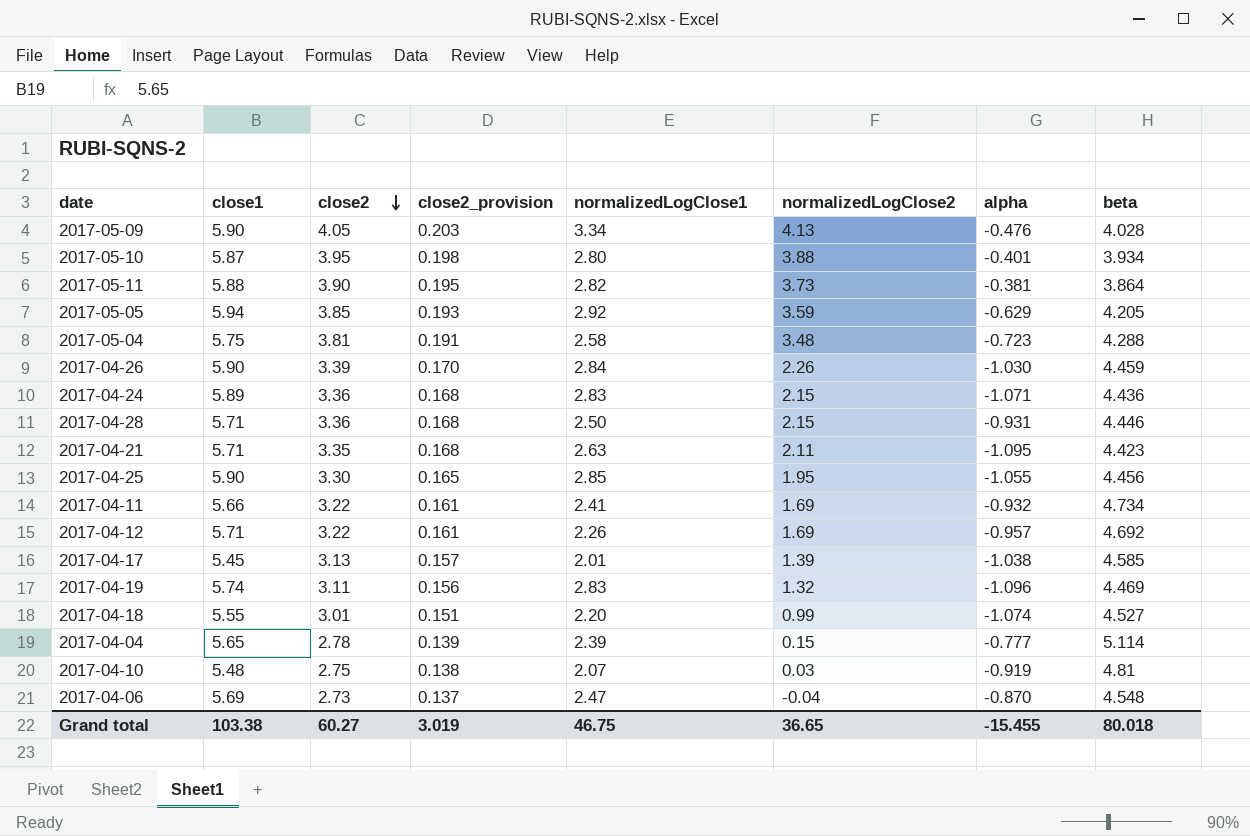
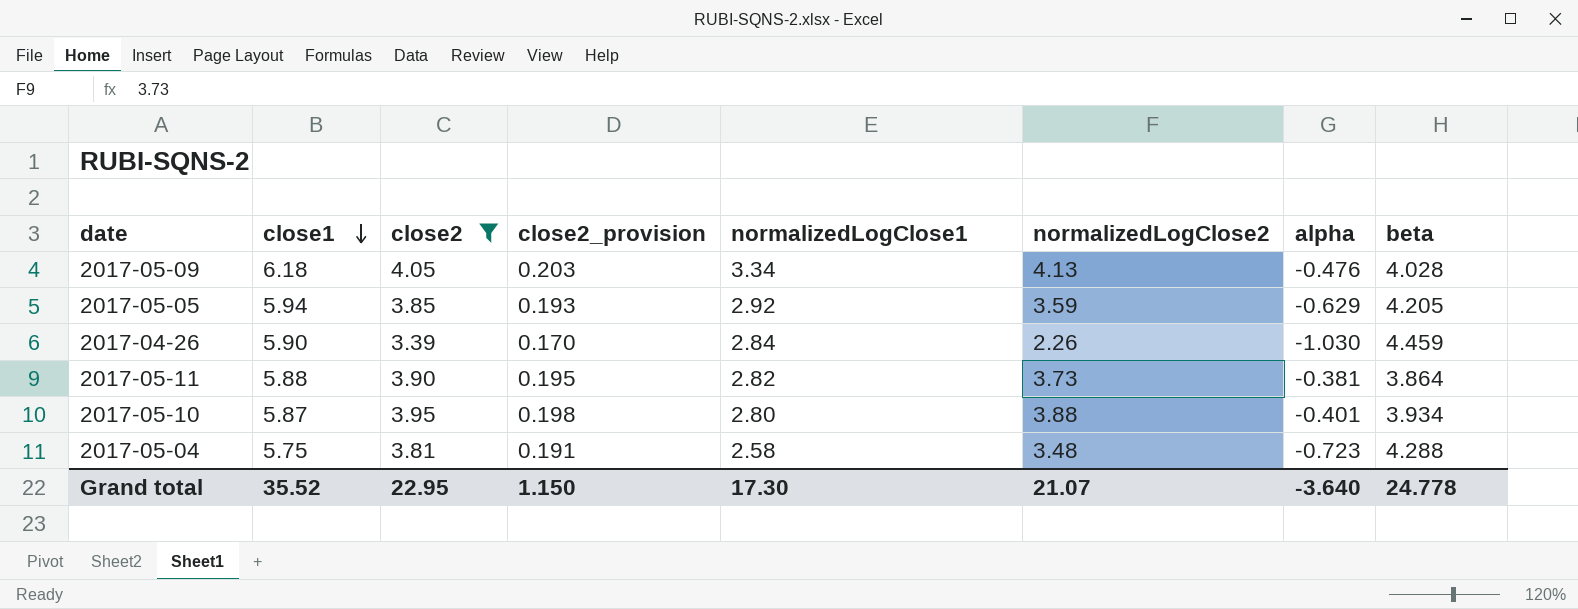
filter: none -> close2 >= 3.39
row order: close2 descending -> close1 descending
2017-05-09 | close1: 5.90 -> 6.18
Grand total | close1: 103.38 -> 35.52
Grand total | close2: 60.27 -> 22.95
Grand total | close2_provision: 3.019 -> 1.150
Grand total | normalizedLogClose1: 46.75 -> 17.30
Grand total | normalizedLogClose2: 36.65 -> 21.07
Grand total | alpha: -15.455 -> -3.640
Grand total | beta: 80.018 -> 24.778

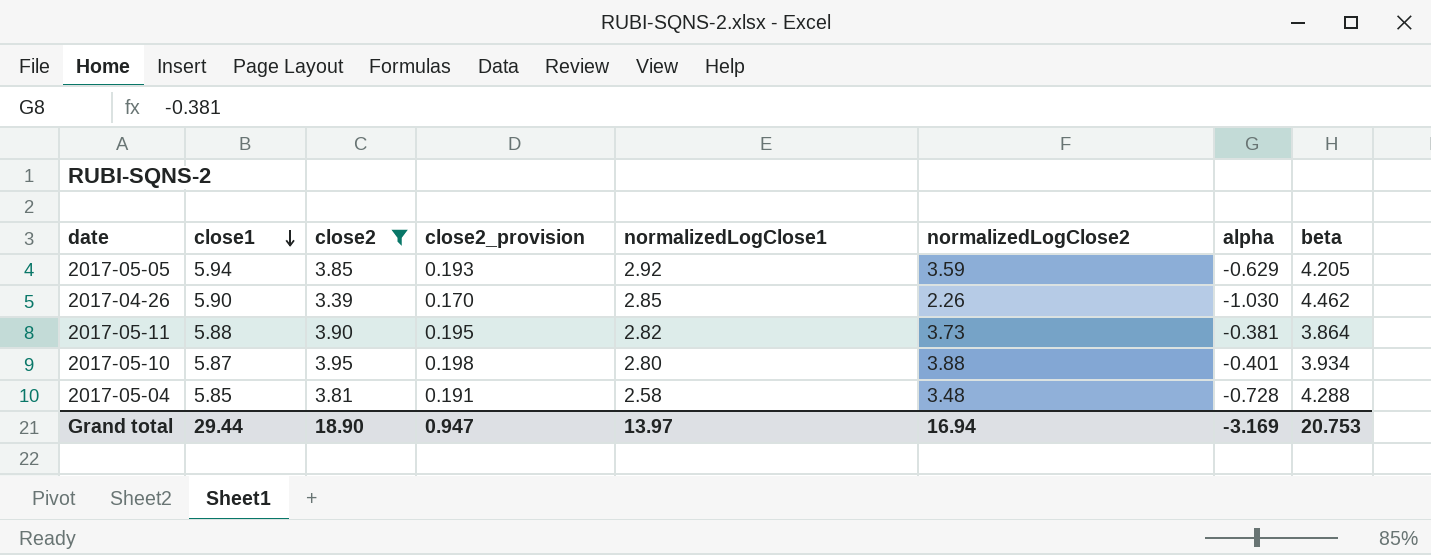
row 2017-05-09: 6.18 | 4.05 | 0.203 | 3.34 | 4.13 | -0.476 | 4.028 -> none
2017-04-26 | normalizedLogClose1: 2.84 -> 2.85
2017-04-26 | beta: 4.459 -> 4.462
2017-05-04 | close1: 5.75 -> 5.85
2017-05-04 | alpha: -0.723 -> -0.728
Grand total | close1: 35.52 -> 29.44
Grand total | close2: 22.95 -> 18.90
Grand total | close2_provision: 1.150 -> 0.947
Grand total | normalizedLogClose1: 17.30 -> 13.97
Grand total | normalizedLogClose2: 21.07 -> 16.94
Grand total | alpha: -3.640 -> -3.169
Grand total | beta: 24.778 -> 20.753

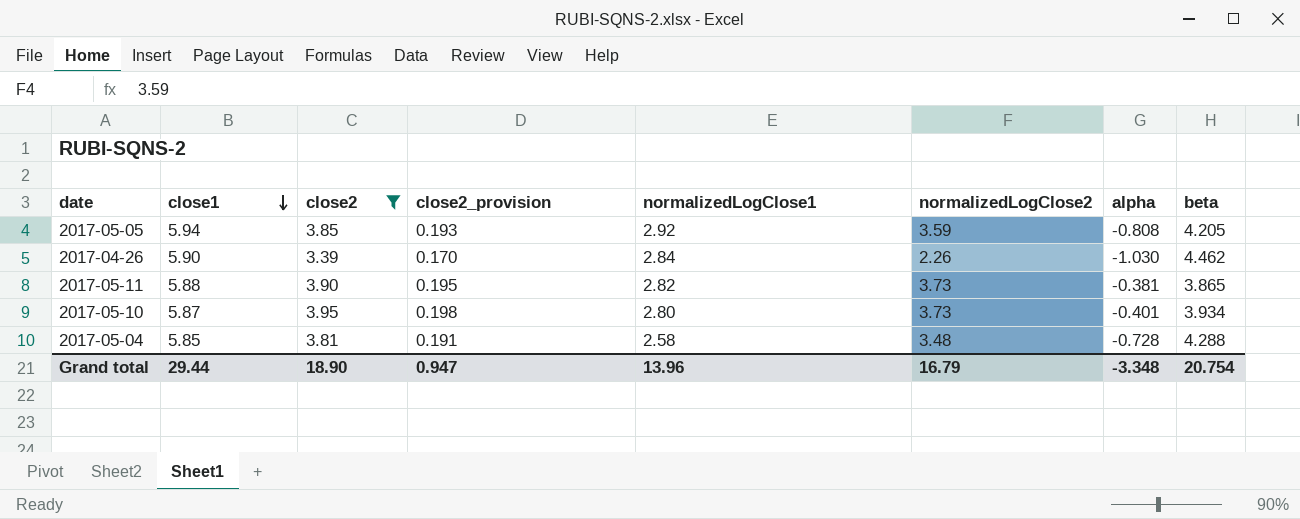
2017-05-05 | alpha: -0.629 -> -0.808
2017-04-26 | normalizedLogClose1: 2.85 -> 2.84
2017-05-11 | beta: 3.864 -> 3.865
2017-05-10 | normalizedLogClose2: 3.88 -> 3.73
Grand total | normalizedLogClose1: 13.97 -> 13.96
Grand total | normalizedLogClose2: 16.94 -> 16.79
Grand total | alpha: -3.169 -> -3.348
Grand total | beta: 20.753 -> 20.754

